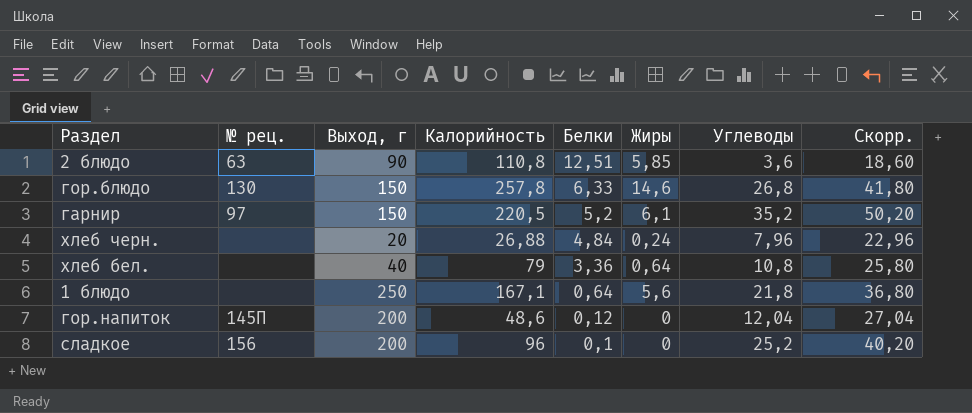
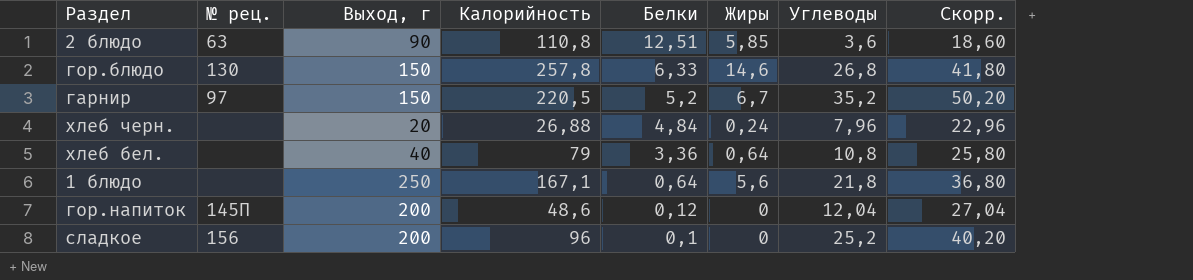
гарнир | Жиры: 6,1 -> 6,7

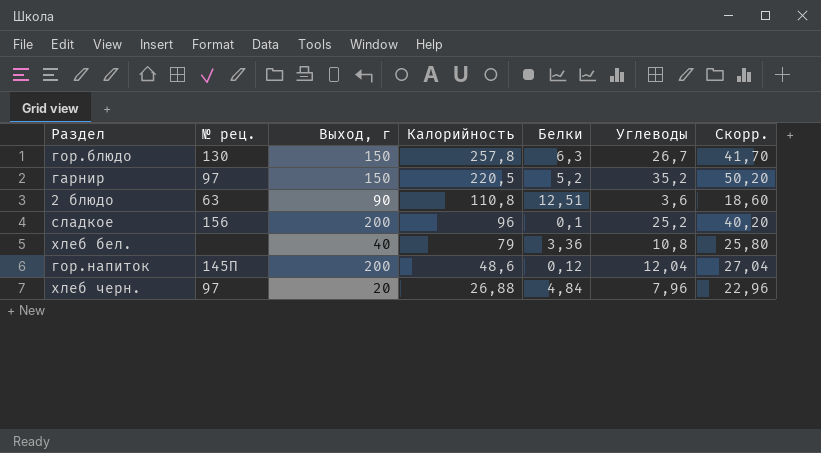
row order: Белки descending -> Калорийность descending
column Жиры | position: 6 -> none
row 1 блюдо: none | 250 | 167,1 | 0,64 | 5,6 | 21,8 | 36,80 -> none
гор.блюдо | Белки: 6,33 -> 6,3
гор.блюдо | Углеводы: 26,8 -> 26,7
гор.блюдо | Скорр.: 41,80 -> 41,70
хлеб черн. | № рец.: none -> 97

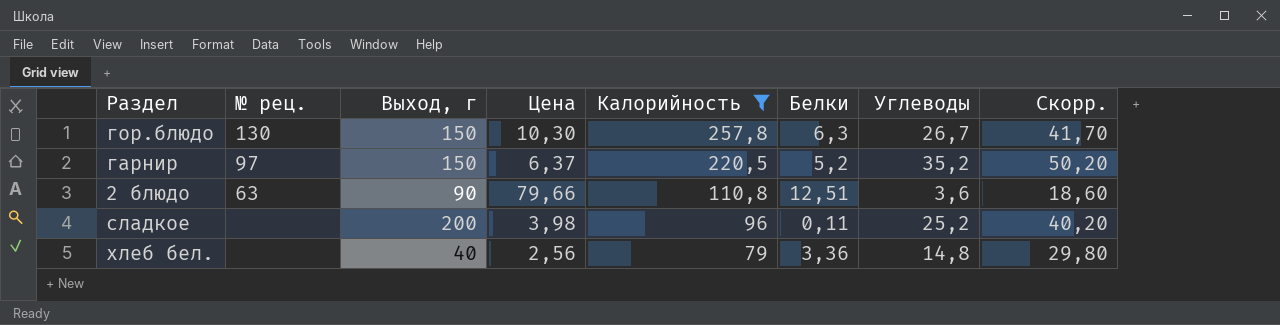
filter: none -> Калорийность >= 79
column Цена | position: none -> 4
сладкое | № рец.: 156 -> none
сладкое | Белки: 0,1 -> 0,11
хлеб бел. | Углеводы: 10,8 -> 14,8
хлеб бел. | Скорр.: 25,80 -> 29,80

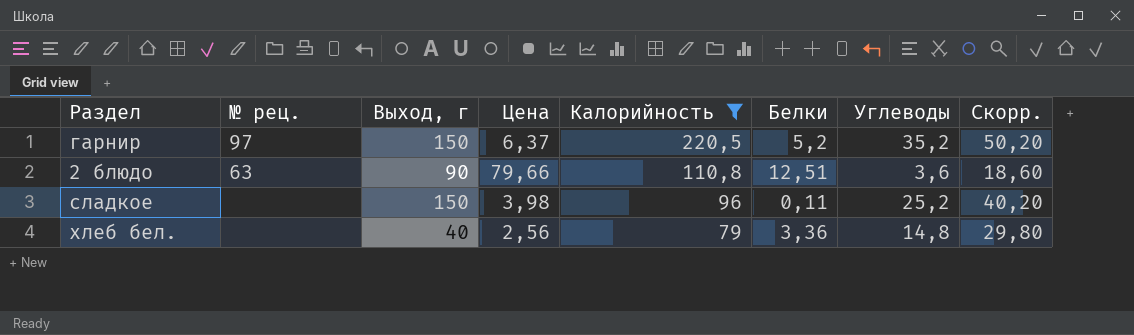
row гор.блюдо: 130 | 150 | 10,30 | 257,8 | 6,3 | 26,7 | 41,70 -> none
сладкое | Выход, г: 200 -> 150

